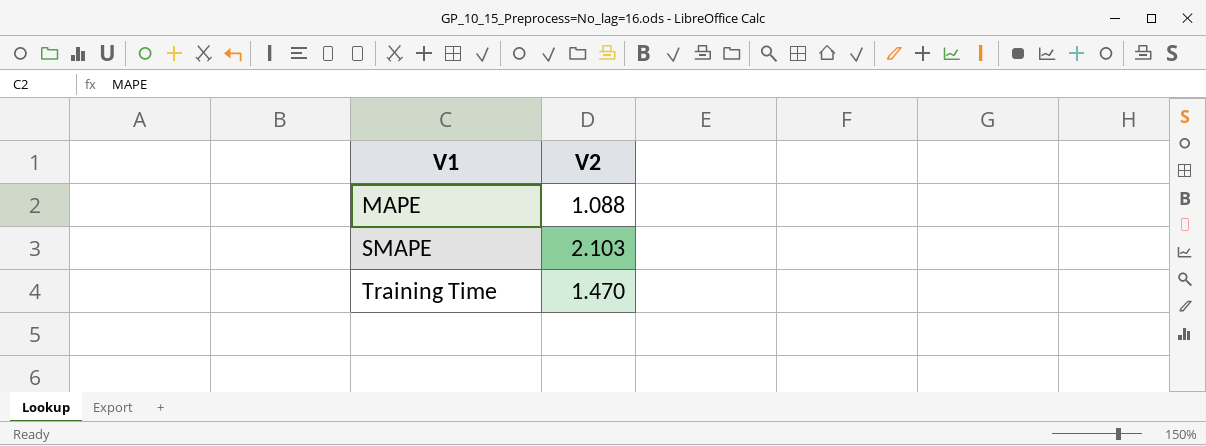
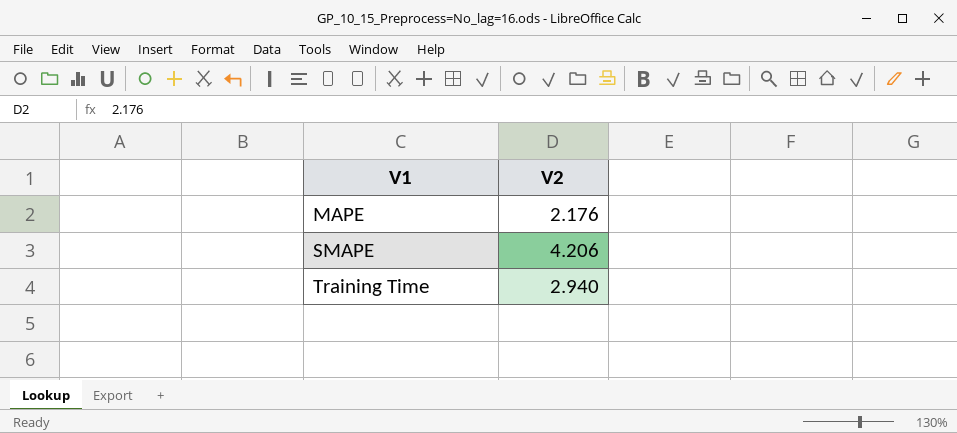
MAPE | V2: 1.088 -> 2.176
SMAPE | V2: 2.103 -> 4.206
Training Time | V2: 1.470 -> 2.940

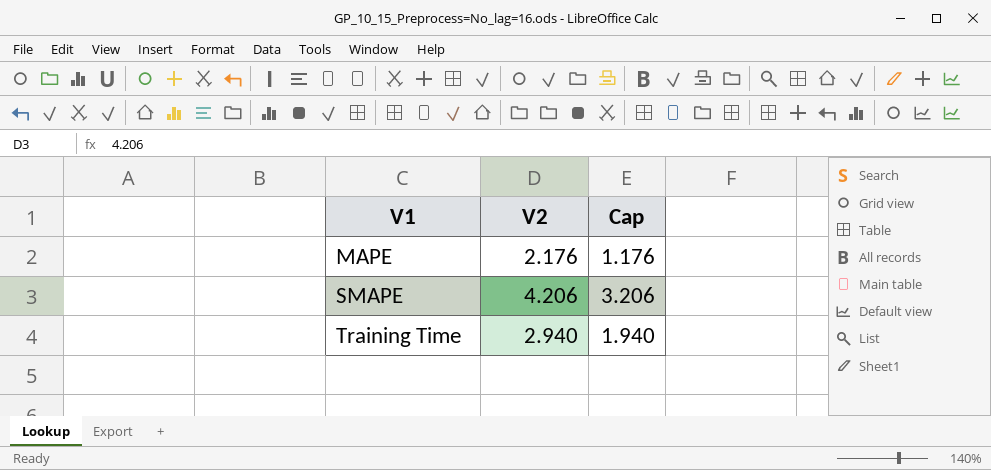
column Cap | formula: none -> [V2] - 1

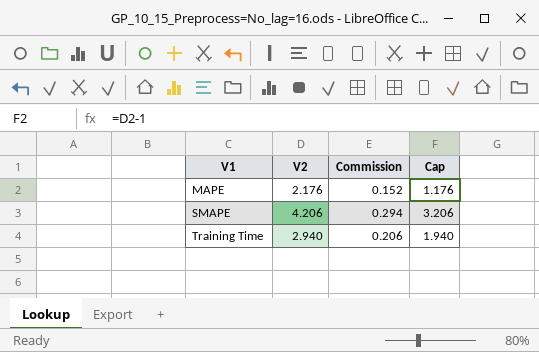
column Commission | formula: none -> [V2] * 0.07

